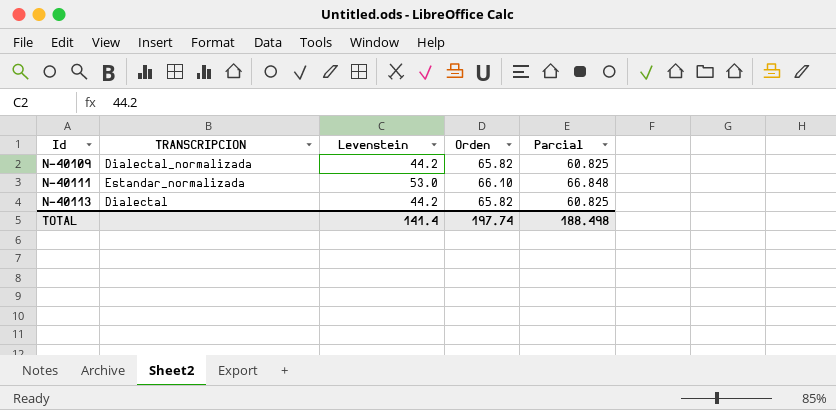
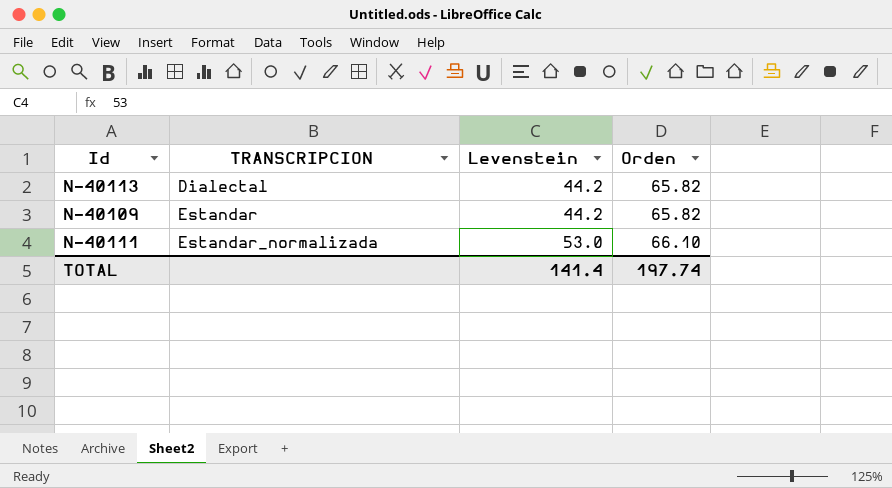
row order: Id ascending -> TRANSCRIPCION ascending
column Parcial | position: 5 -> none
N-40109 | TRANSCRIPCION: Dialectal_normalizada -> Estandar

